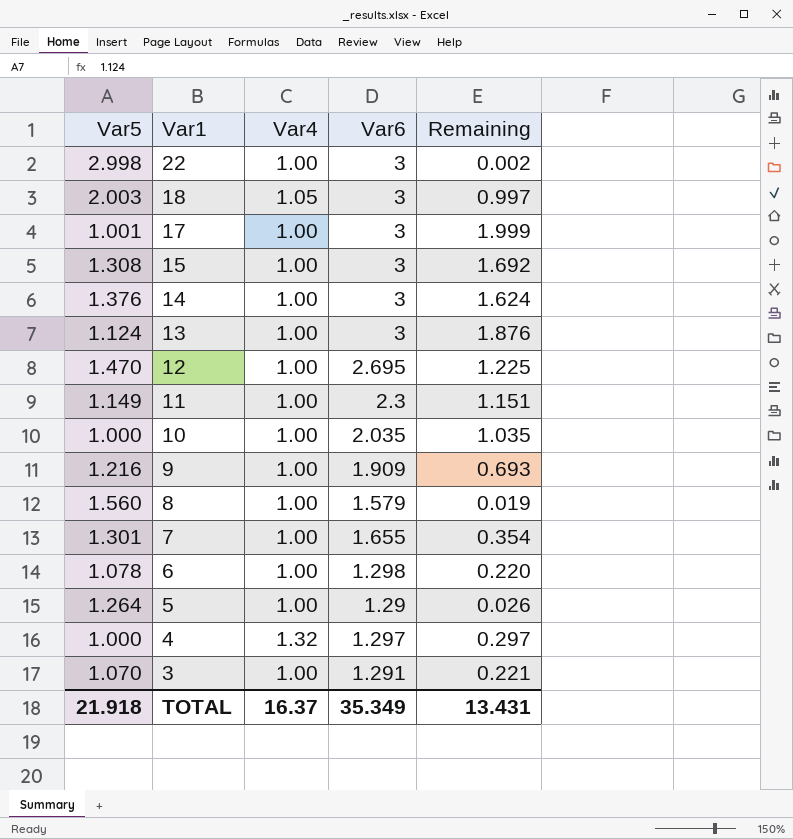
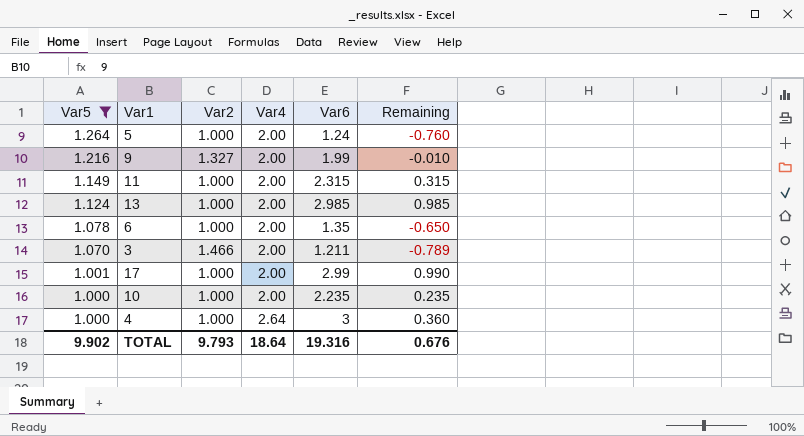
filter: none -> Var5 <= 1.264
row order: Var1 descending -> Var5 descending
column Var2 | position: none -> 3
column Remaining | formula: [Var6] - [Var5] -> [Var6] - [Var4]
5 | Var4: 1.00 -> 2.00
5 | Var6: 1.29 -> 1.24
9 | Var4: 1.00 -> 2.00
9 | Var6: 1.909 -> 1.99
11 | Var4: 1.00 -> 2.00
11 | Var6: 2.3 -> 2.315
13 | Var4: 1.00 -> 2.00
13 | Var6: 3 -> 2.985
6 | Var4: 1.00 -> 2.00
6 | Var6: 1.298 -> 1.35
3 | Var4: 1.00 -> 2.00
3 | Var6: 1.291 -> 1.211
17 | Var4: 1.00 -> 2.00
17 | Var6: 3 -> 2.99
10 | Var4: 1.00 -> 2.00
10 | Var6: 2.035 -> 2.235
4 | Var4: 1.32 -> 2.64
4 | Var6: 1.297 -> 3
TOTAL | Var5: 21.918 -> 9.902
TOTAL | Var4: 16.37 -> 18.64
TOTAL | Var6: 35.349 -> 19.316
TOTAL | Remaining: 13.431 -> 0.676

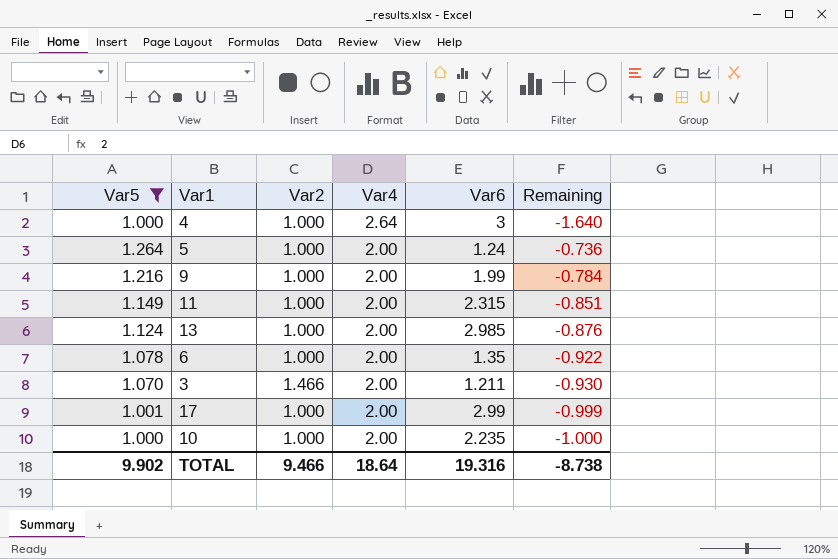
row order: Var5 descending -> Var4 descending
column Remaining | formula: [Var6] - [Var4] -> [Var5] - [Var4]
9 | Var2: 1.327 -> 1.000
TOTAL | Var2: 9.793 -> 9.466
TOTAL | Remaining: 0.676 -> -8.738

